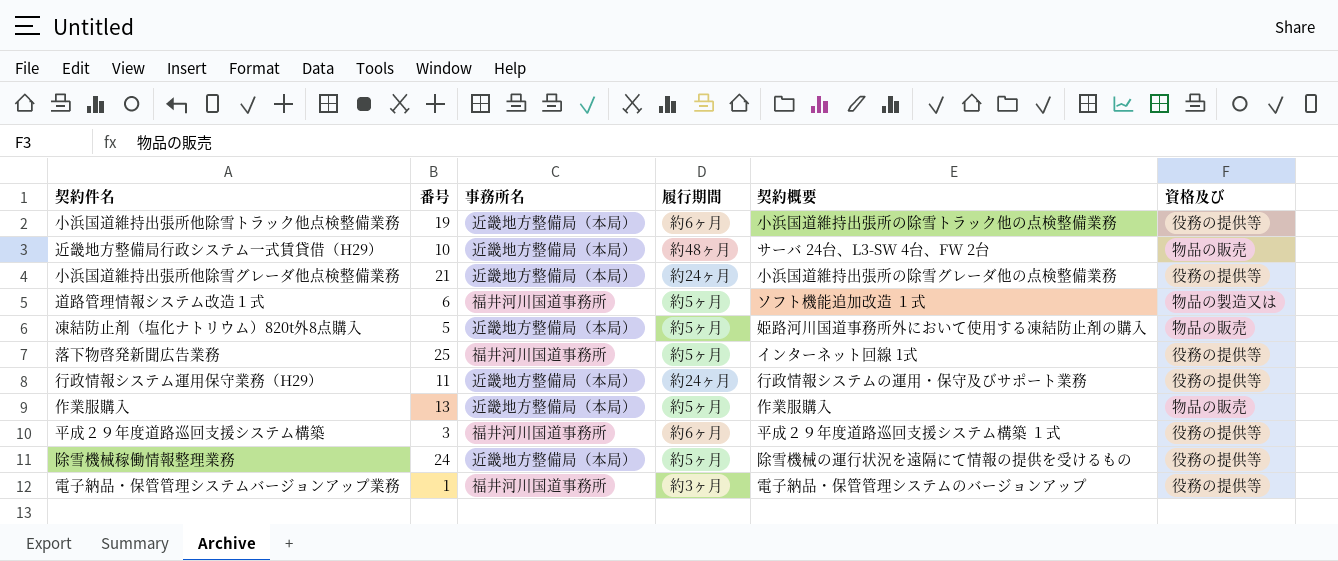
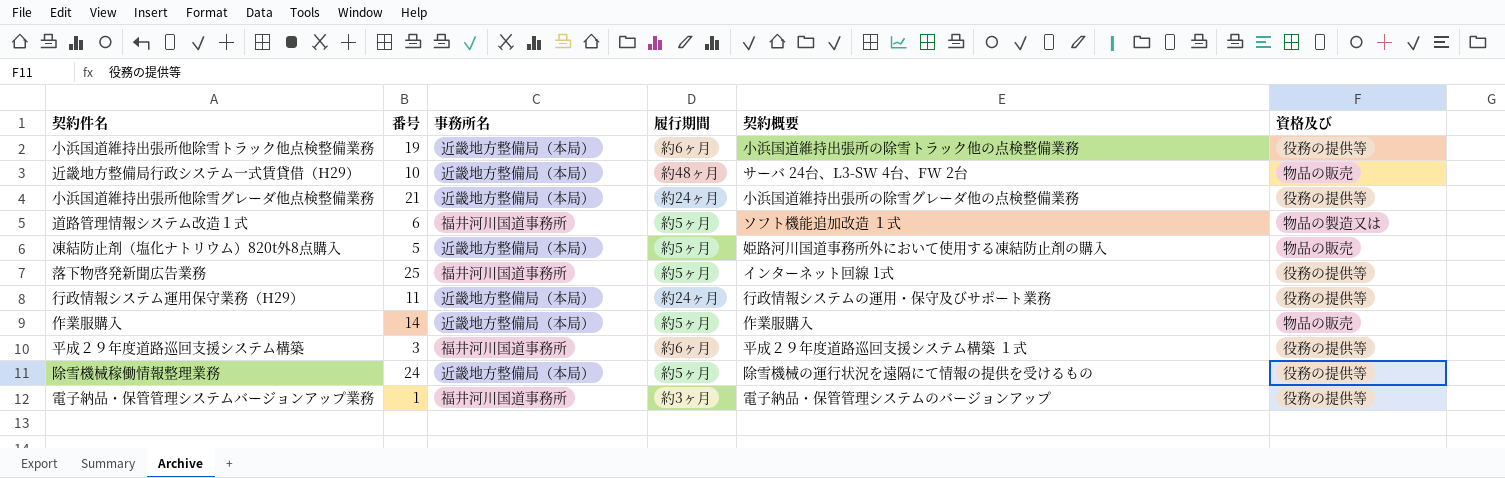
作業服購入 | 番号: 13 -> 14

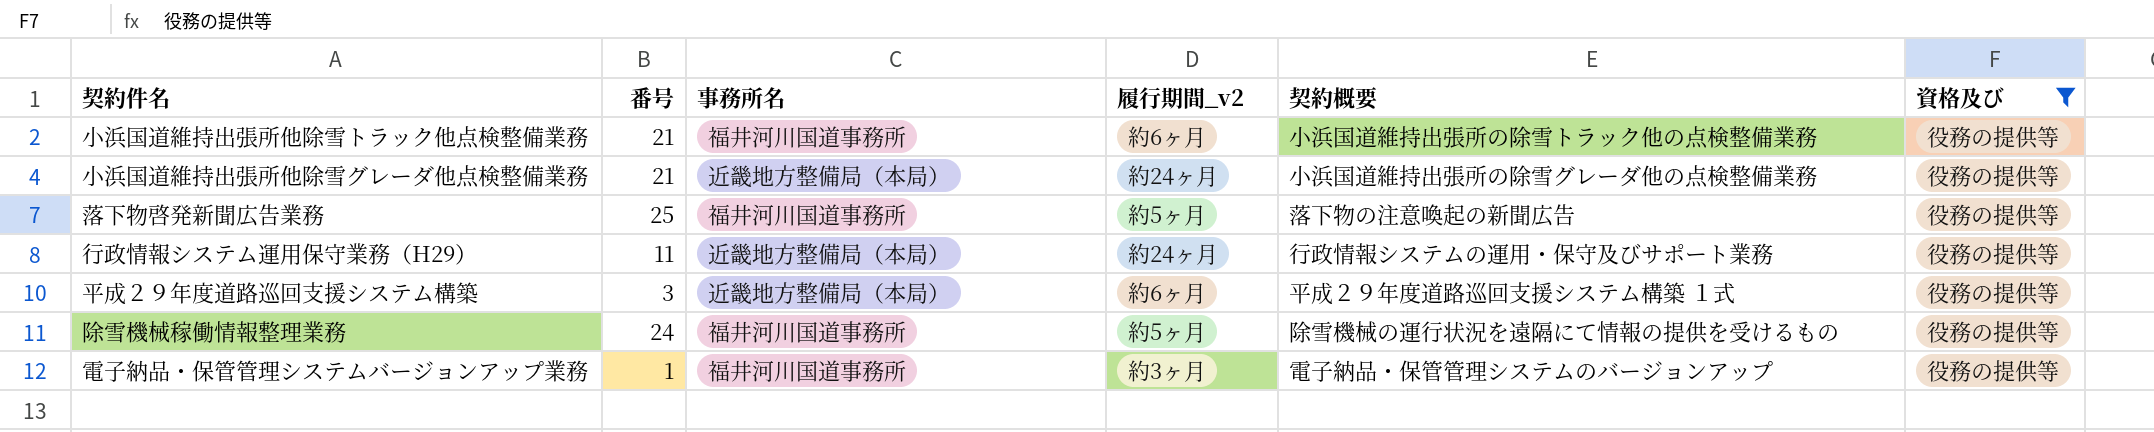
filter: none -> 資格及び = 役務の提供等
column name: 履行期間 -> 履行期間_v2
小浜国道維持出張所他除雪トラック他点検整備業務 | 番号: 19 -> 21
小浜国道維持出張所他除雪トラック他点検整備業務 | 事務所名: 近畿地方整備局（本局） -> 福井河川国道事務所
落下物啓発新聞広告業務 | 契約概要: インターネット回線 1式 -> 落下物の注意喚起の新聞広告
平成２９年度道路巡回支援システム構築 | 事務所名: 福井河川国道事務所 -> 近畿地方整備局（本局）
除雪機械稼働情報整理業務 | 事務所名: 近畿地方整備局（本局） -> 福井河川国道事務所

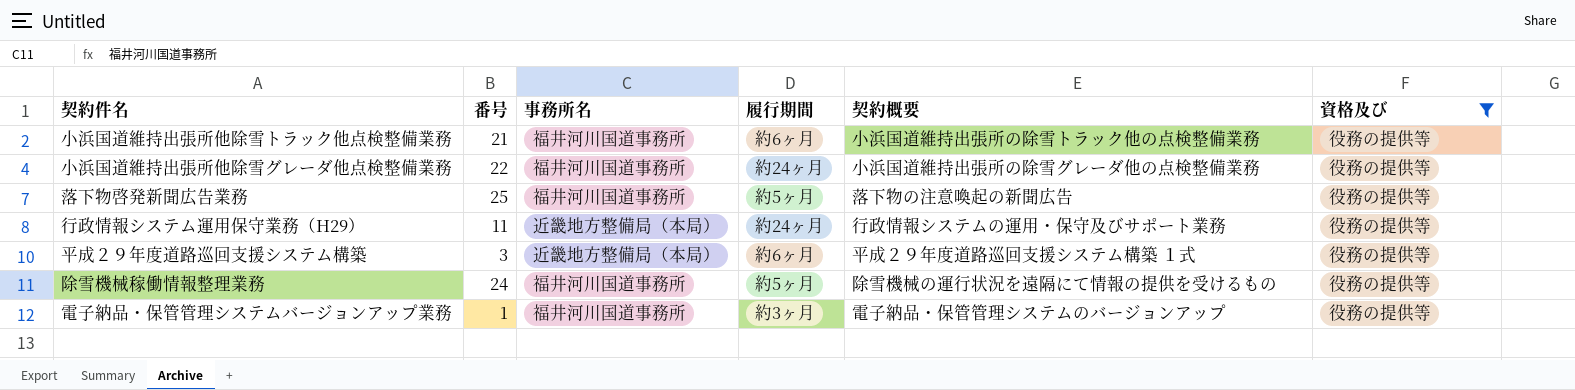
column name: 履行期間_v2 -> 履行期間
小浜国道維持出張所他除雪グレーダ他点検整備業務 | 番号: 21 -> 22
小浜国道維持出張所他除雪グレーダ他点検整備業務 | 事務所名: 近畿地方整備局（本局） -> 福井河川国道事務所

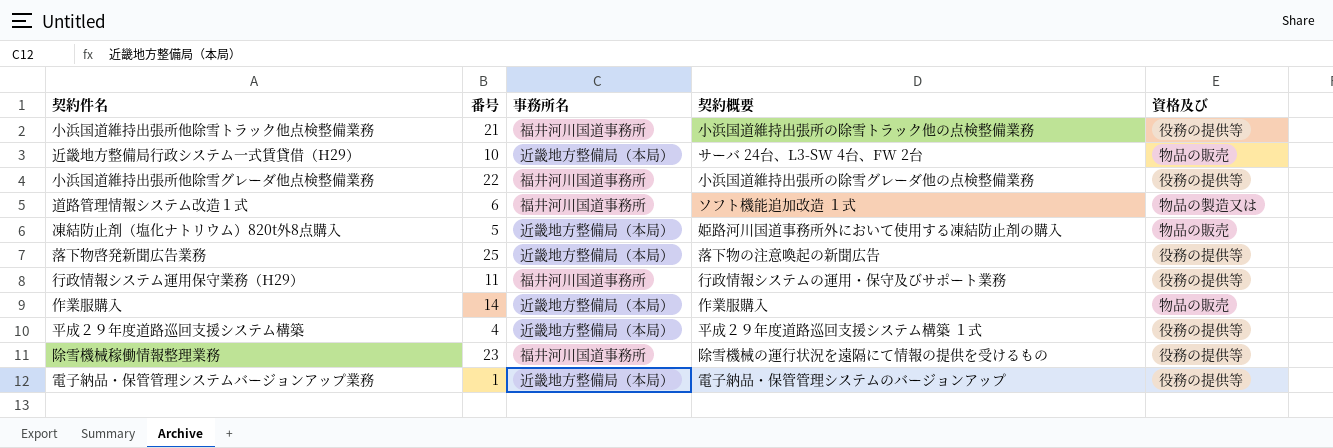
filter: 資格及び = 役務の提供等 -> none
column 履行期間 | position: 4 -> none
落下物啓発新聞広告業務 | 事務所名: 福井河川国道事務所 -> 近畿地方整備局（本局）
行政情報システム運用保守業務（H29） | 事務所名: 近畿地方整備局（本局） -> 福井河川国道事務所
平成２９年度道路巡回支援システム構築 | 番号: 3 -> 4
除雪機械稼働情報整理業務 | 番号: 24 -> 23
電子納品・保管管理システムバージョンアップ業務 | 事務所名: 福井河川国道事務所 -> 近畿地方整備局（本局）

